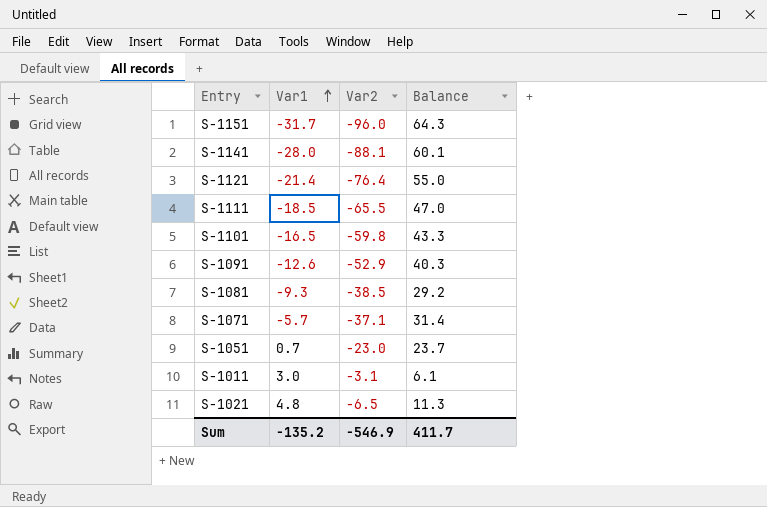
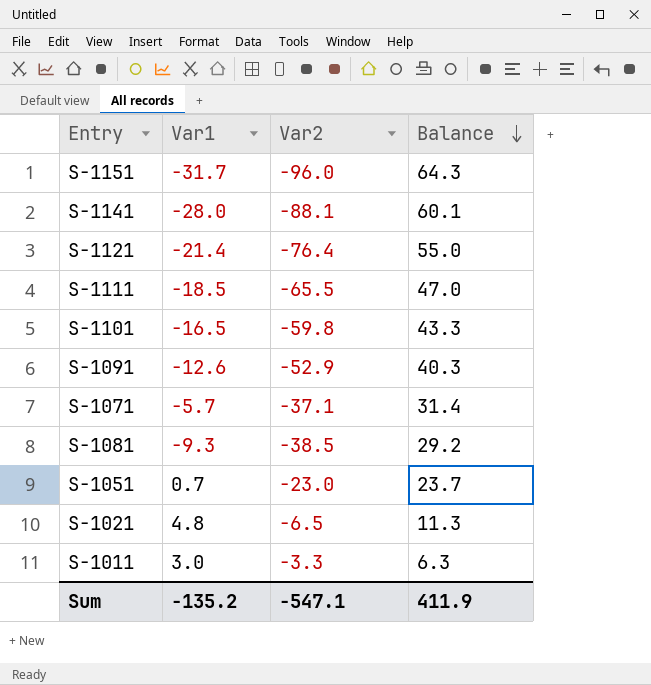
row order: Var1 ascending -> Balance descending
S-1011 | Var2: -3.1 -> -3.3
S-1011 | Balance: 6.1 -> 6.3
Sum | Var2: -546.9 -> -547.1
Sum | Balance: 411.7 -> 411.9

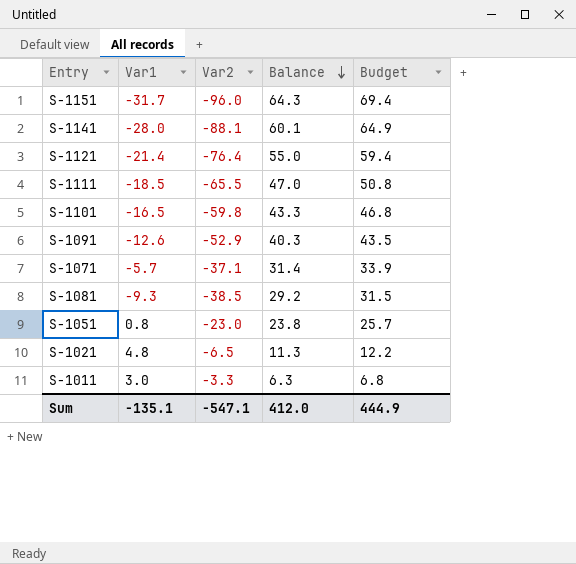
column Budget | formula: none -> [Balance] * 1.08
S-1051 | Var1: 0.7 -> 0.8
S-1051 | Balance: 23.7 -> 23.8
Sum | Var1: -135.2 -> -135.1
Sum | Balance: 411.9 -> 412.0

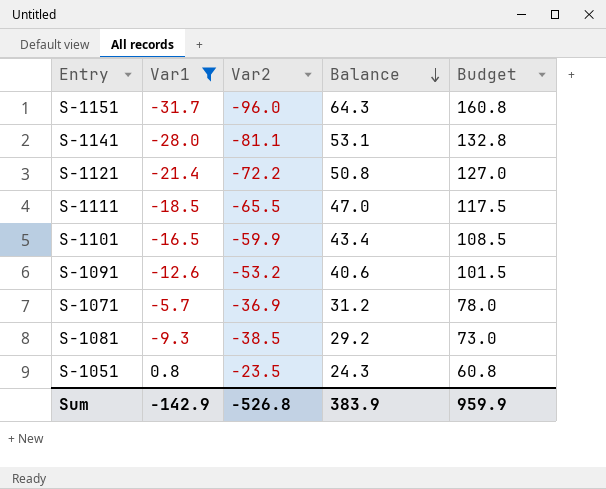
filter: none -> Var1 <= 0.8
column Budget | formula: [Balance] * 1.08 -> [Balance] * 2.5
S-1141 | Var2: -88.1 -> -81.1
S-1141 | Balance: 60.1 -> 53.1
S-1121 | Var2: -76.4 -> -72.2
S-1121 | Balance: 55.0 -> 50.8
S-1101 | Var2: -59.8 -> -59.9
S-1101 | Balance: 43.3 -> 43.4
S-1091 | Var2: -52.9 -> -53.2
S-1091 | Balance: 40.3 -> 40.6
S-1071 | Var2: -37.1 -> -36.9
S-1071 | Balance: 31.4 -> 31.2
S-1051 | Var2: -23.0 -> -23.5
S-1051 | Balance: 23.8 -> 24.3
Sum | Var1: -135.1 -> -142.9
Sum | Var2: -547.1 -> -526.8
Sum | Balance: 412.0 -> 383.9
Sum | Budget: 444.9 -> 959.9

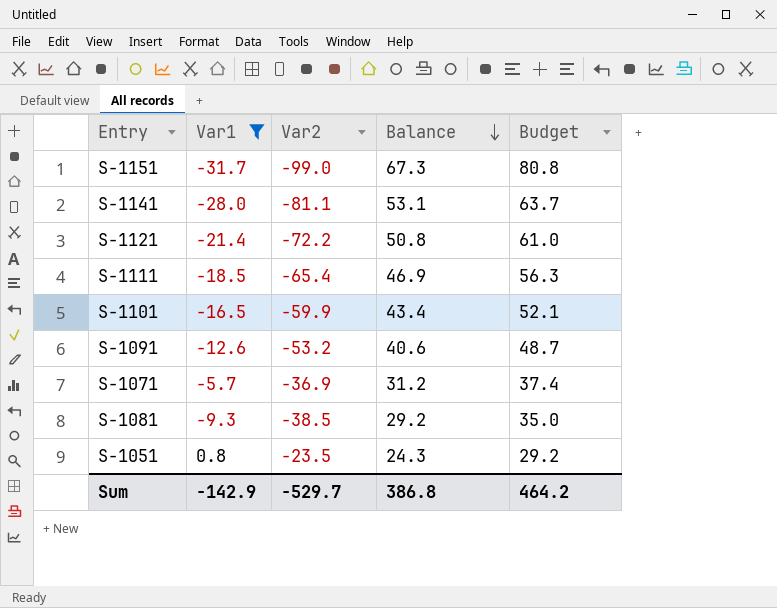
column Budget | formula: [Balance] * 2.5 -> [Balance] * 1.2
S-1151 | Var2: -96.0 -> -99.0
S-1151 | Balance: 64.3 -> 67.3
S-1111 | Var2: -65.5 -> -65.4
S-1111 | Balance: 47.0 -> 46.9
Sum | Var2: -526.8 -> -529.7
Sum | Balance: 383.9 -> 386.8
Sum | Budget: 959.9 -> 464.2

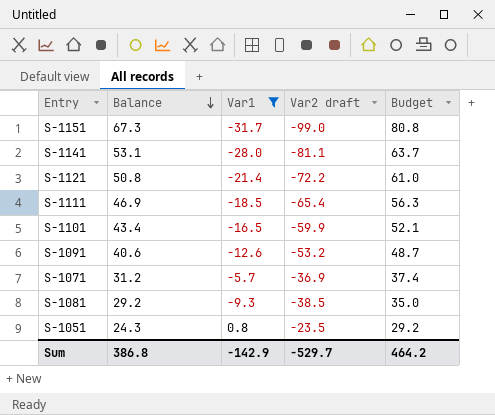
column Balance | position: 4 -> 2
column name: Var2 -> Var2 draft

